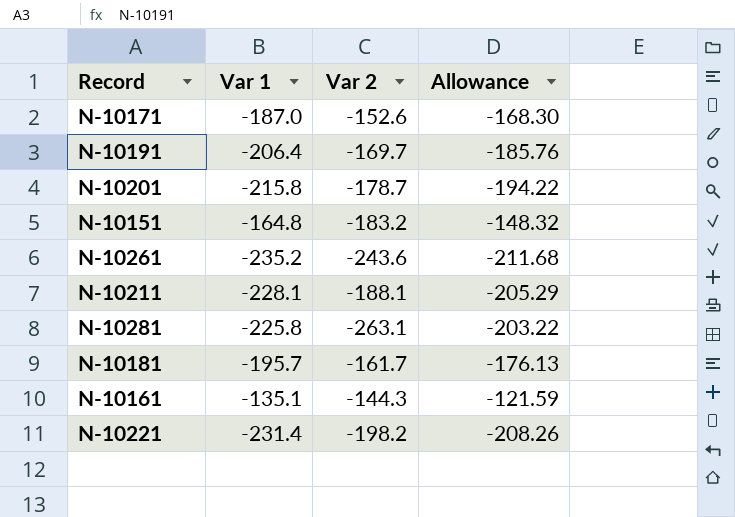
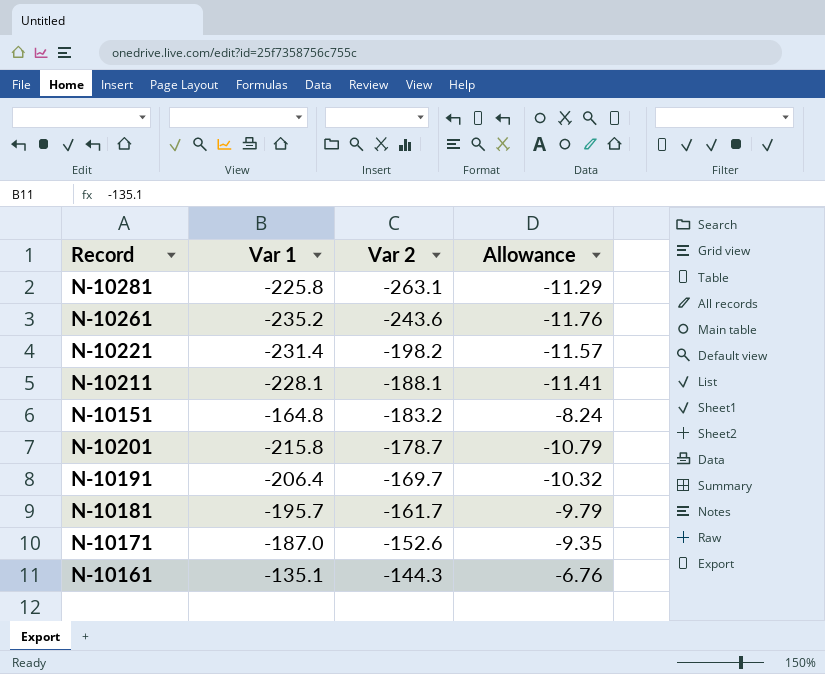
row order: none -> Var 2 ascending
column Allowance | formula: [Var 1] * 0.9 -> [Var 1] * 0.05

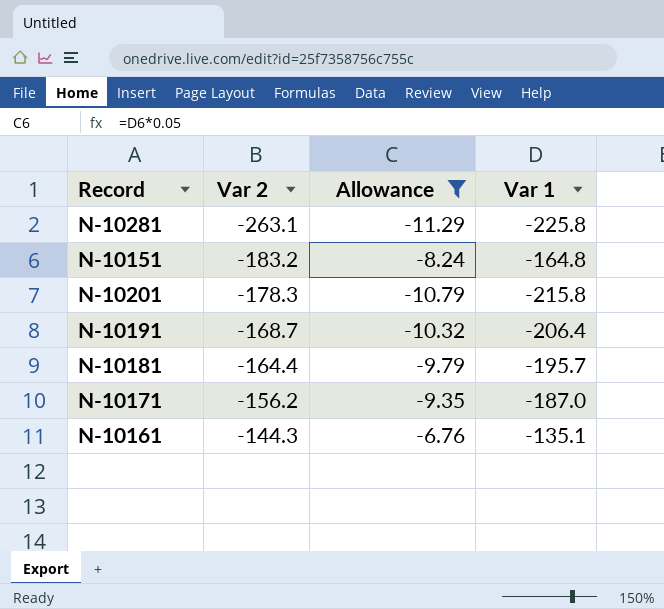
filter: none -> Allowance >= -11.29
column Var 1 | position: 2 -> 4
N-10201 | Var 2: -178.7 -> -178.3
N-10191 | Var 2: -169.7 -> -168.7
N-10181 | Var 2: -161.7 -> -164.4
N-10171 | Var 2: -152.6 -> -156.2

